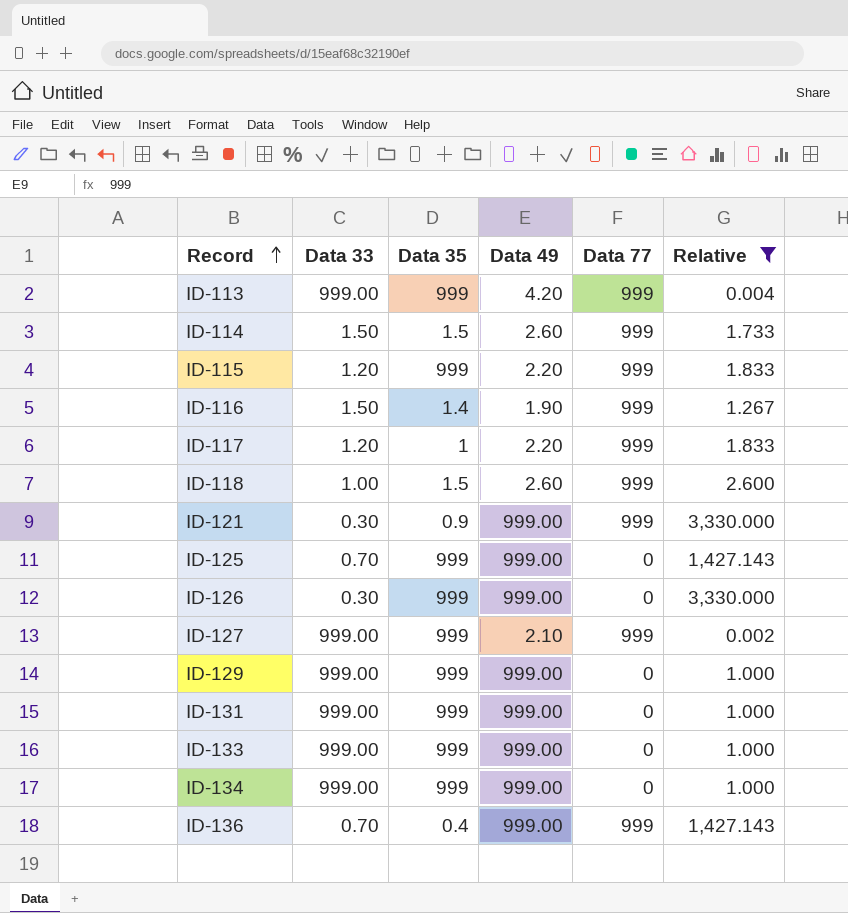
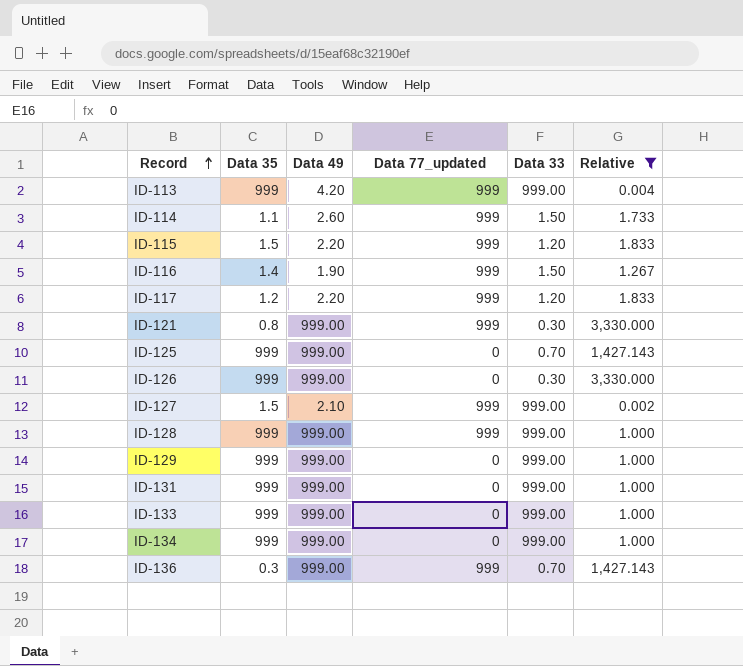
column name: Data 77 -> Data 77_updated
column Data 33 | position: 2 -> 5
row ID-118: 1.00 | 1.5 | 2.60 | 999 | 2.600 -> none
ID-114 | Data 35: 1.5 -> 1.1
ID-115 | Data 35: 999 -> 1.5
ID-117 | Data 35: 1 -> 1.2
ID-121 | Data 35: 0.9 -> 0.8
ID-127 | Data 35: 999 -> 1.5
row ID-128: none -> 999 | 999.00 | 999 | 999.00 | 1.000
ID-136 | Data 35: 0.4 -> 0.3

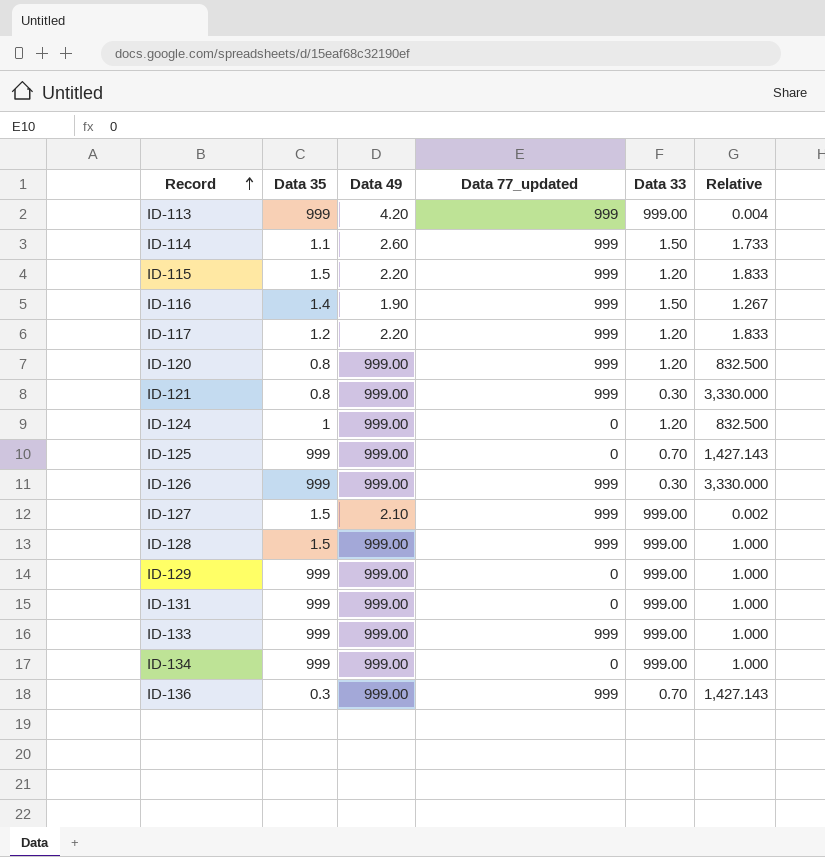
filter: Relative != 832.500 -> none
ID-126 | Data 77_updated: 0 -> 999
ID-128 | Data 35: 999 -> 1.5
ID-133 | Data 77_updated: 0 -> 999

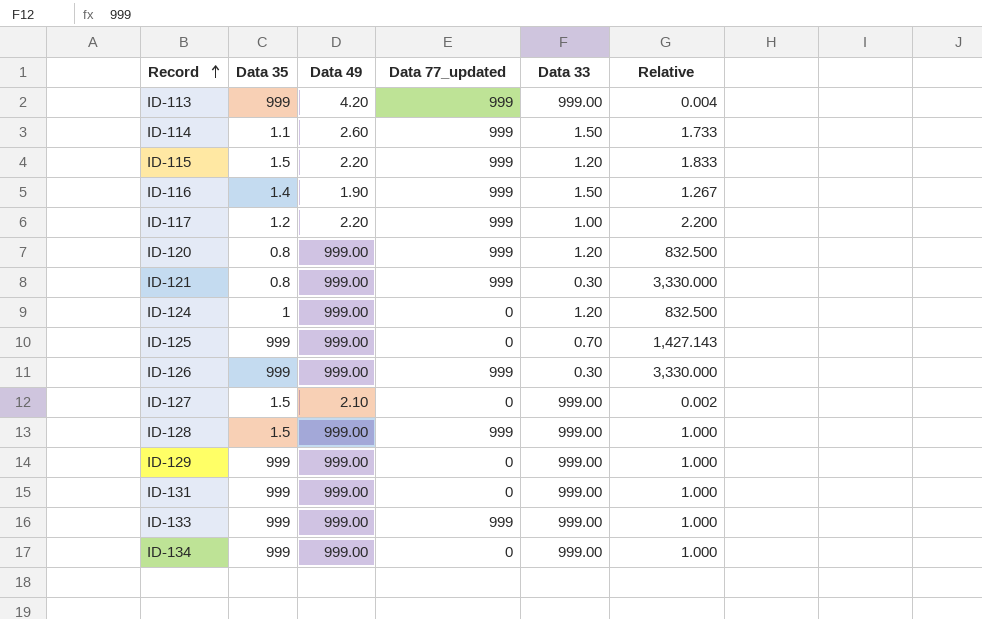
row ID-136: 0.3 | 999.00 | 999 | 0.70 | 1,427.143 -> none
ID-117 | Data 33: 1.20 -> 1.00
ID-117 | Relative: 1.833 -> 2.200
ID-127 | Data 77_updated: 999 -> 0

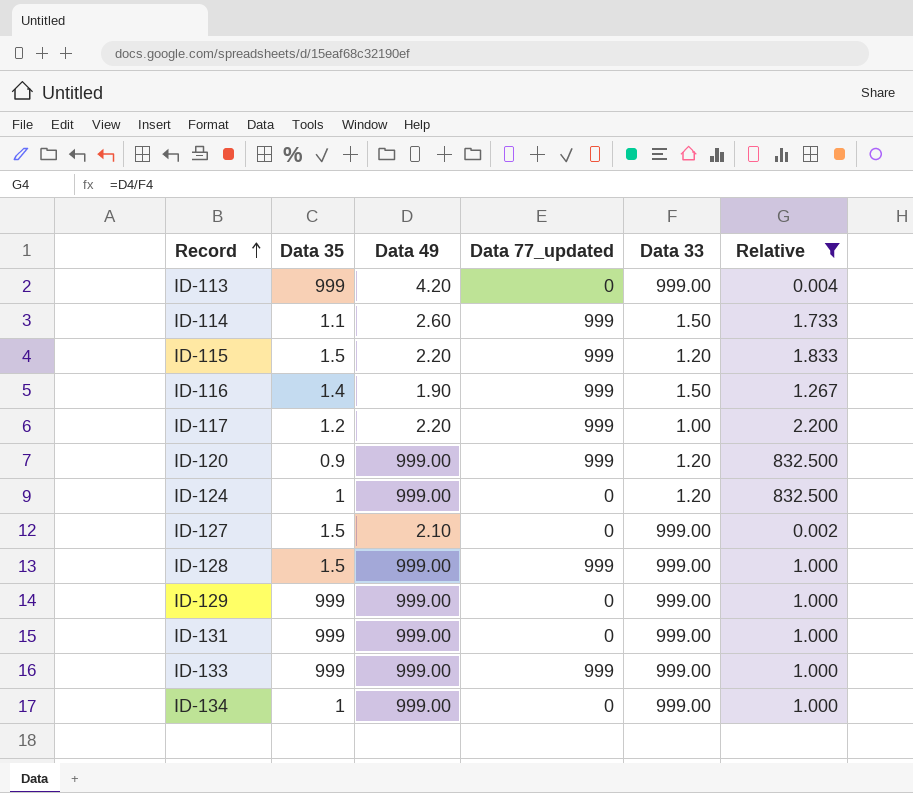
filter: none -> Relative <= 832.500
ID-113 | Data 77_updated: 999 -> 0
ID-120 | Data 35: 0.8 -> 0.9
ID-134 | Data 35: 999 -> 1

